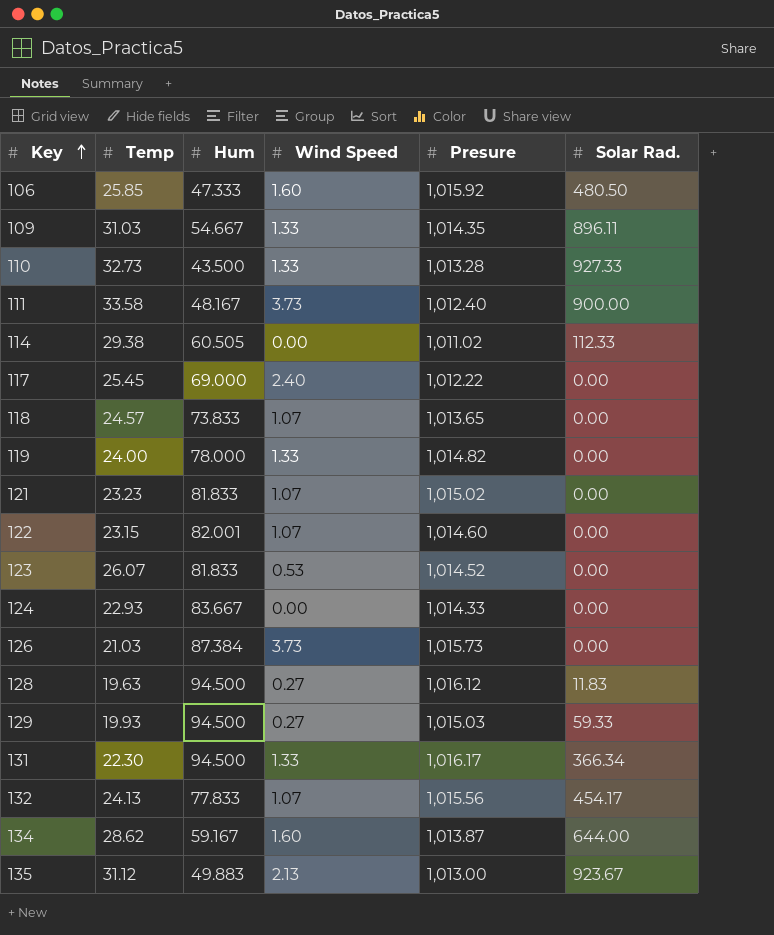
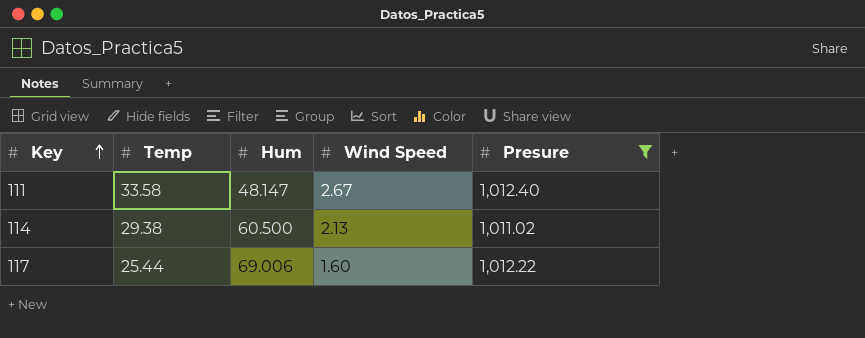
filter: none -> Presure <= 1,012.40
column Solar Rad. | position: 6 -> none
111 | Hum: 48.167 -> 48.147
111 | Wind Speed: 3.73 -> 2.67
114 | Hum: 60.505 -> 60.500
114 | Wind Speed: 0.00 -> 2.13
117 | Temp: 25.45 -> 25.44
117 | Hum: 69.000 -> 69.006
117 | Wind Speed: 2.40 -> 1.60

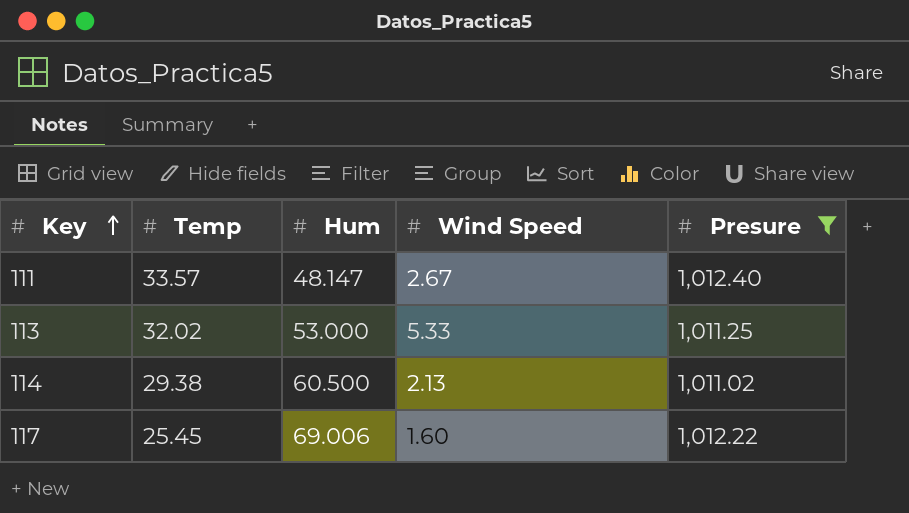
111 | Temp: 33.58 -> 33.57
row 113: none -> 32.02 | 53.000 | 5.33 | 1,011.25
117 | Temp: 25.44 -> 25.45

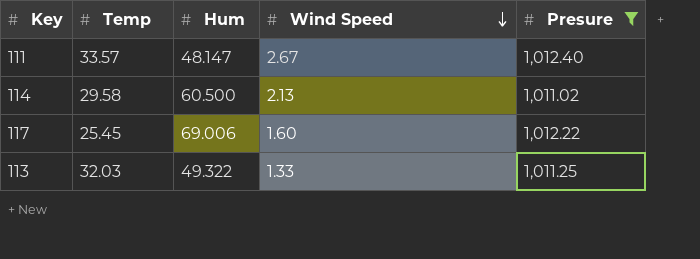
row order: Key ascending -> Wind Speed descending
114 | Temp: 29.38 -> 29.58
113 | Temp: 32.02 -> 32.03
113 | Hum: 53.000 -> 49.322
113 | Wind Speed: 5.33 -> 1.33

